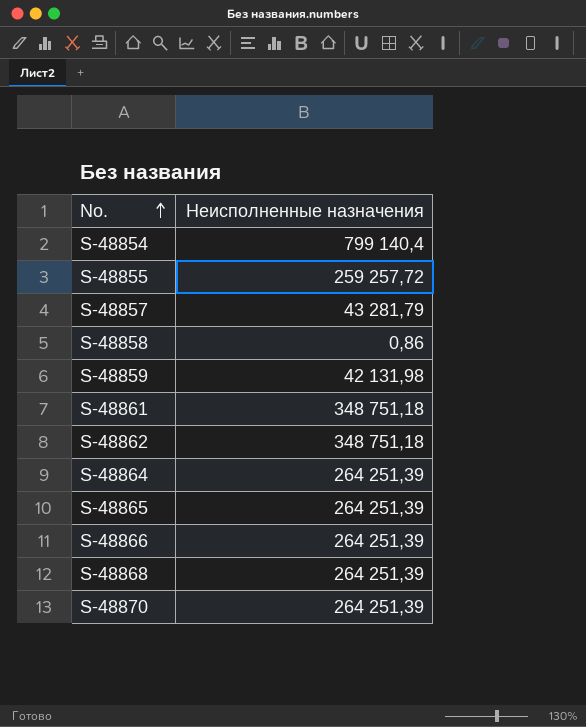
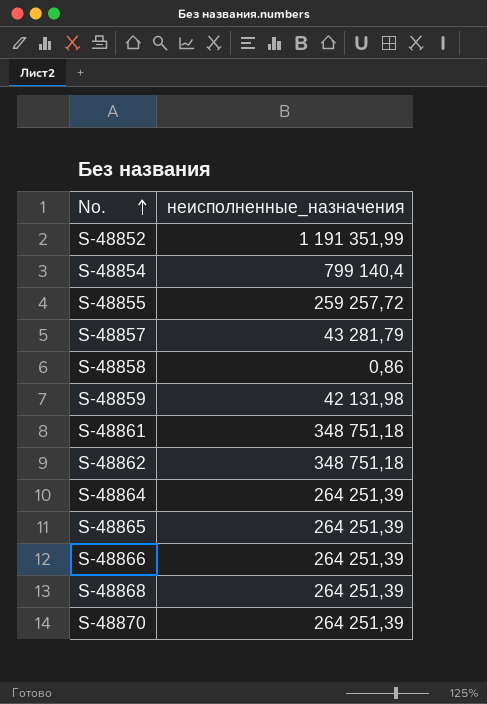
column name: Неисполненные назначения -> неисполненные_назначения
row S-48852: none -> 1 191 351,99

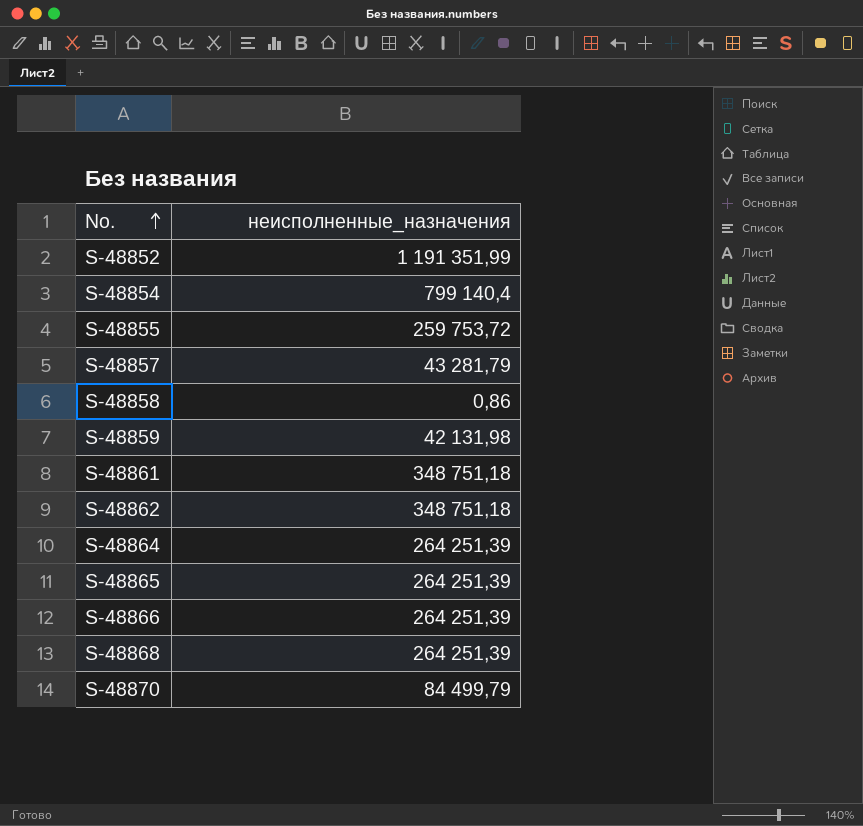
S-48855 | неисполненные_назначения: 259 257,72 -> 259 753,72
S-48870 | неисполненные_назначения: 264 251,39 -> 84 499,79

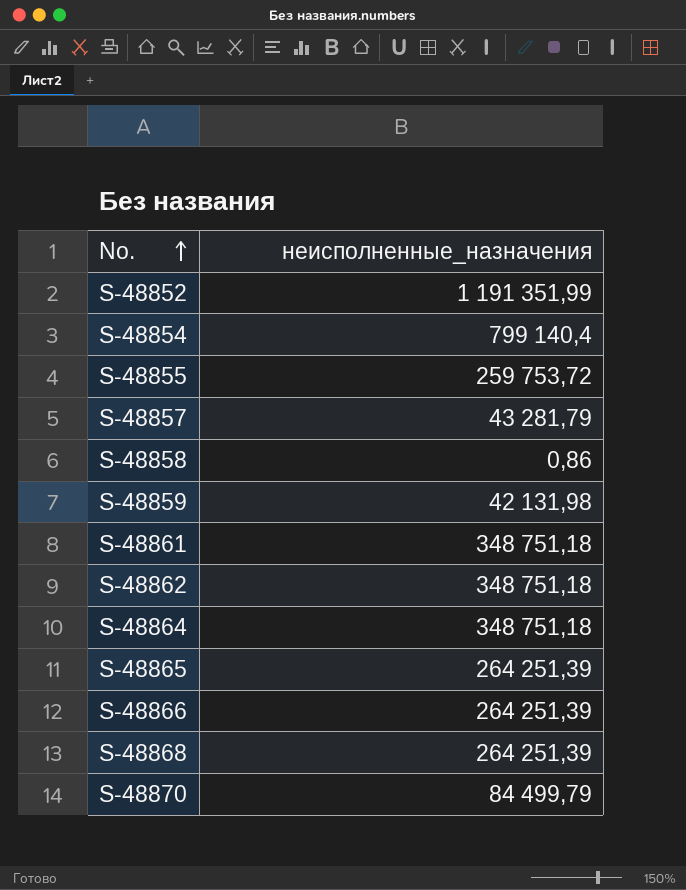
S-48864 | неисполненные_назначения: 264 251,39 -> 348 751,18

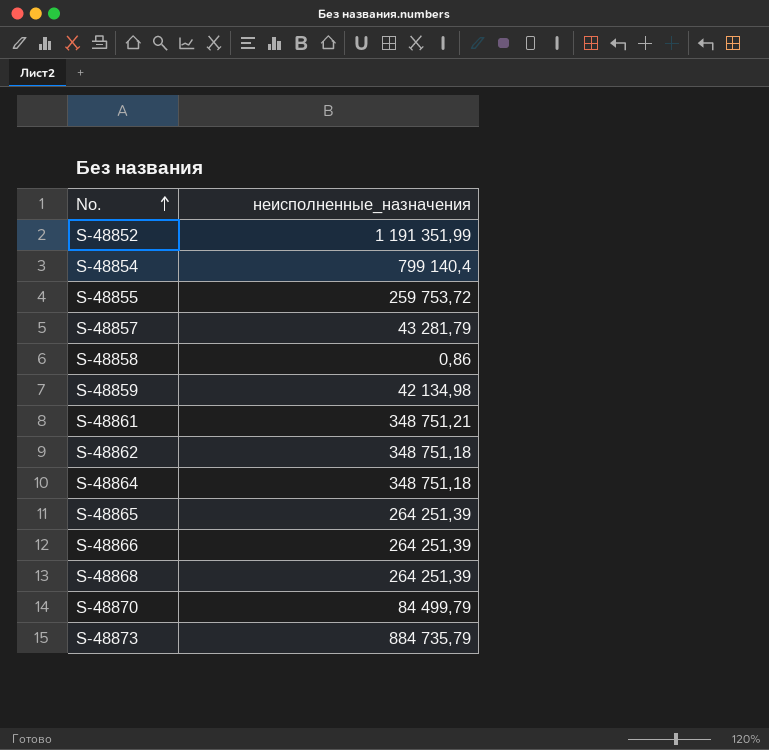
S-48859 | неисполненные_назначения: 42 131,98 -> 42 134,98
S-48861 | неисполненные_назначения: 348 751,18 -> 348 751,21
row S-48873: none -> 884 735,79

